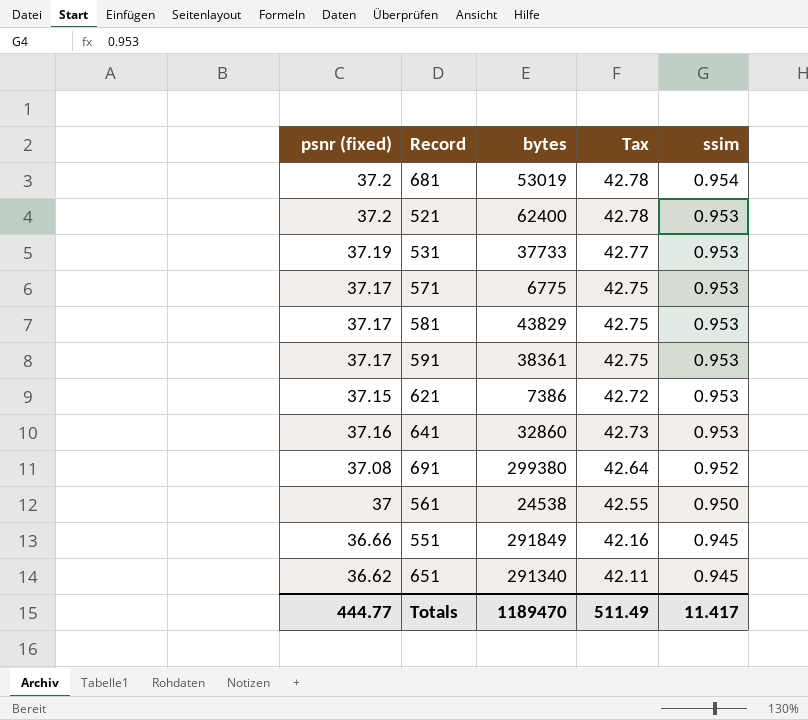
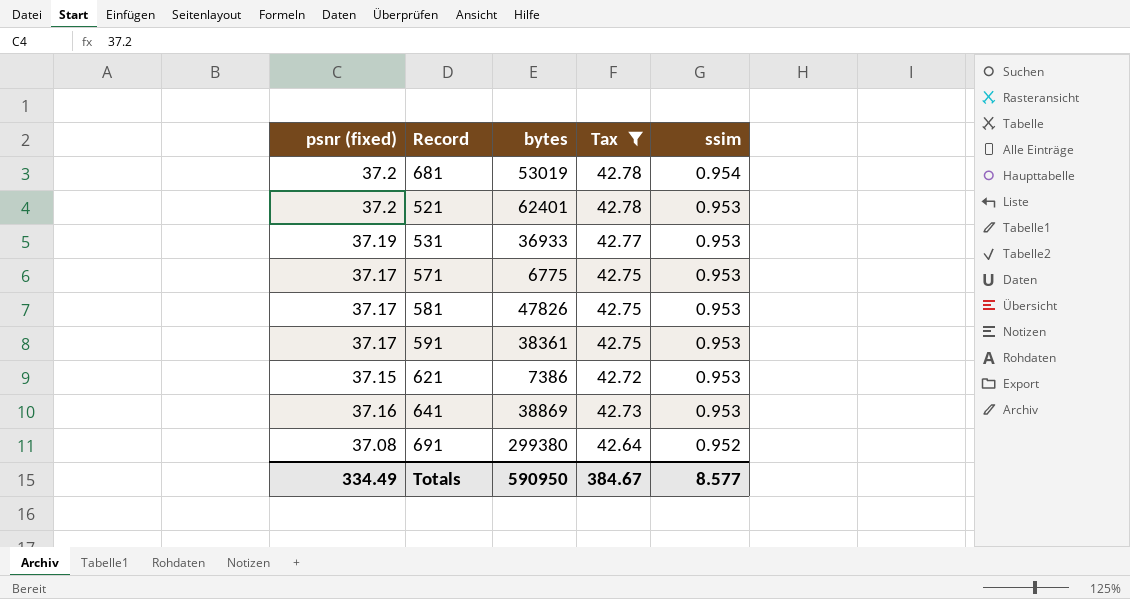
filter: none -> Tax >= 42.64
521 | bytes: 62400 -> 62401
531 | bytes: 37733 -> 36933
581 | bytes: 43829 -> 47826
641 | bytes: 32860 -> 38869
Totals | psnr (fixed): 444.77 -> 334.49
Totals | bytes: 1189470 -> 590950
Totals | Tax: 511.49 -> 384.67
Totals | ssim: 11.417 -> 8.577

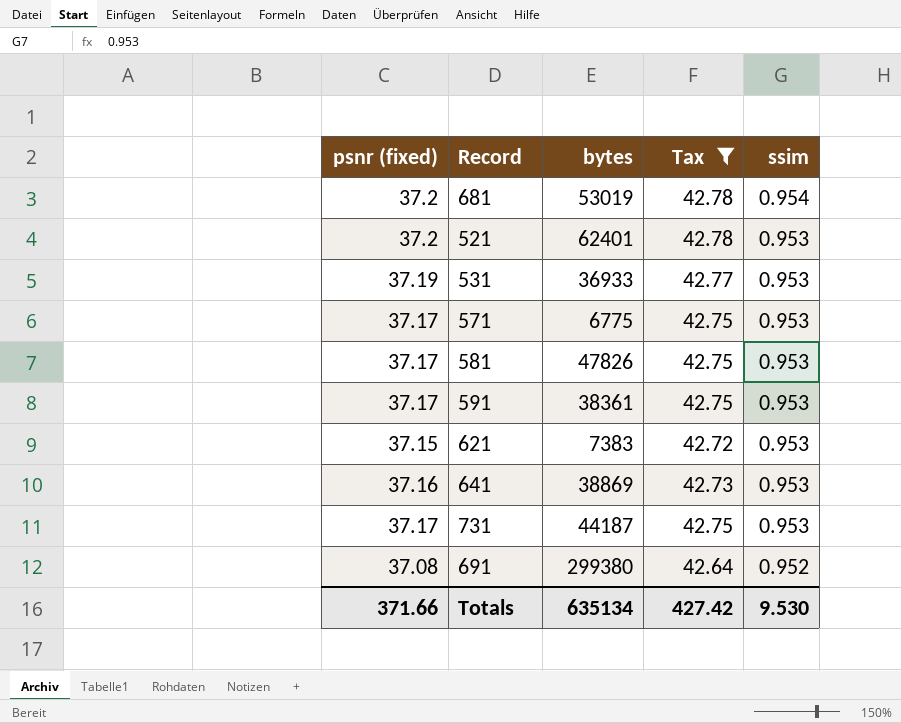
621 | bytes: 7386 -> 7383
row 731: none -> 37.17 | 44187 | 42.75 | 0.953
Totals | psnr (fixed): 334.49 -> 371.66
Totals | bytes: 590950 -> 635134
Totals | Tax: 384.67 -> 427.42
Totals | ssim: 8.577 -> 9.530

